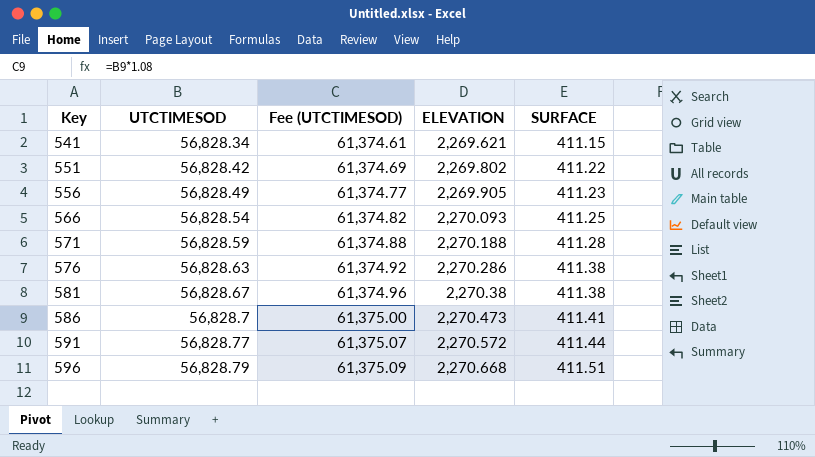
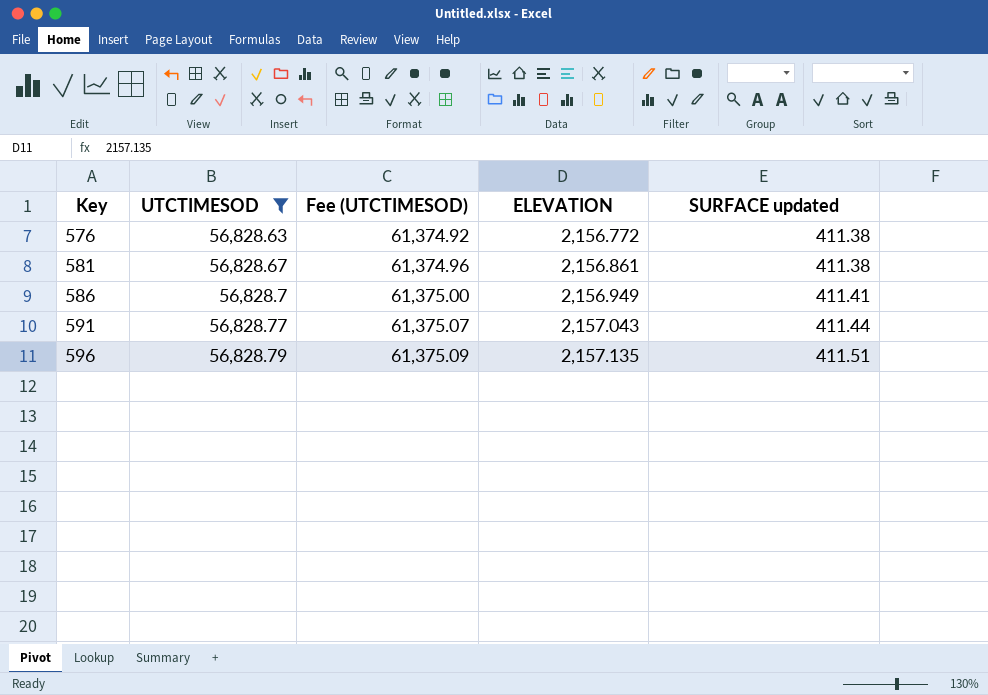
filter: none -> UTCTIMESOD >= 56,828.63
column name: SURFACE -> SURFACE updated
576 | ELEVATION: 2,270.286 -> 2,156.772
581 | ELEVATION: 2,270.38 -> 2,156.861
586 | ELEVATION: 2,270.473 -> 2,156.949
591 | ELEVATION: 2,270.572 -> 2,157.043
596 | ELEVATION: 2,270.668 -> 2,157.135

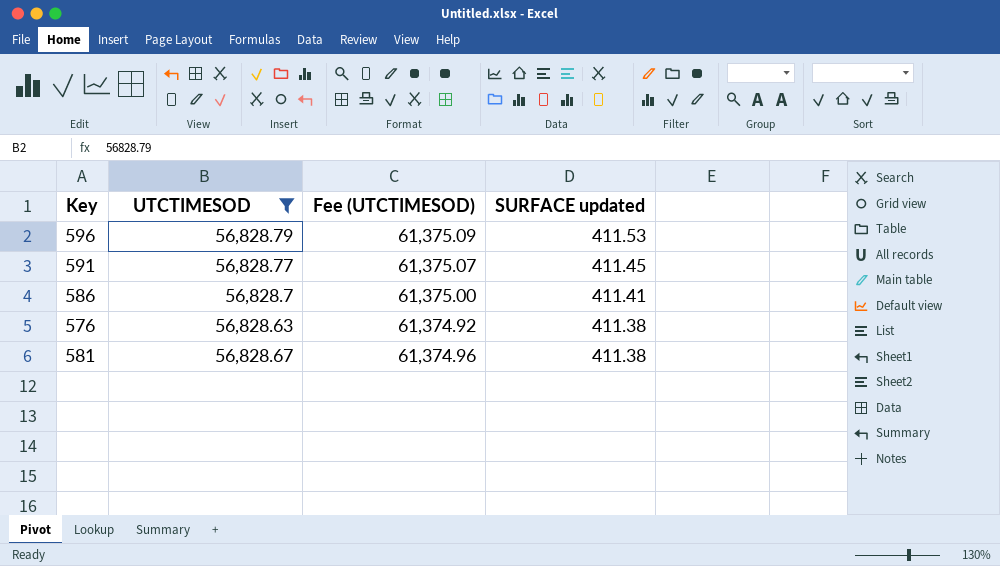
row order: Key ascending -> SURFACE updated descending
column ELEVATION | position: 4 -> none
596 | SURFACE updated: 411.51 -> 411.53
591 | SURFACE updated: 411.44 -> 411.45

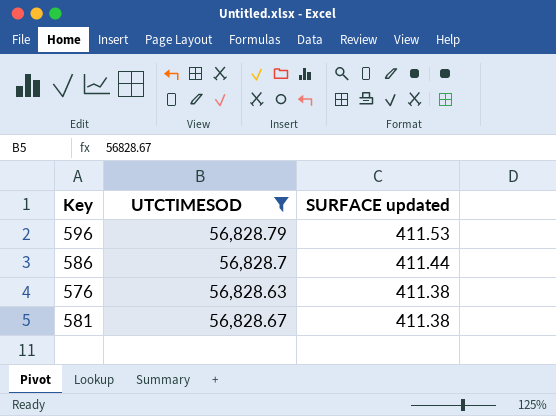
column Fee (UTCTIMESOD) | formula: [UTCTIMESOD] * 1.08 -> none
row 591: 56,828.77 | 61,375.07 | 411.45 -> none
586 | SURFACE updated: 411.41 -> 411.44

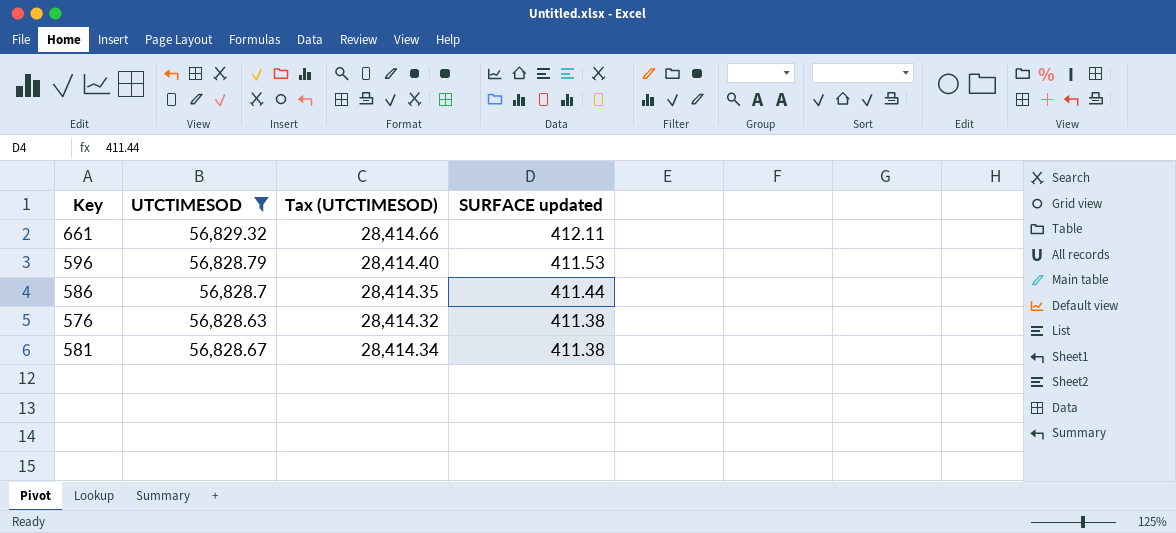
column Tax (UTCTIMESOD) | formula: none -> [UTCTIMESOD] * 0.5
row 661: none -> 56,829.32 | 28,414.66 | 412.11

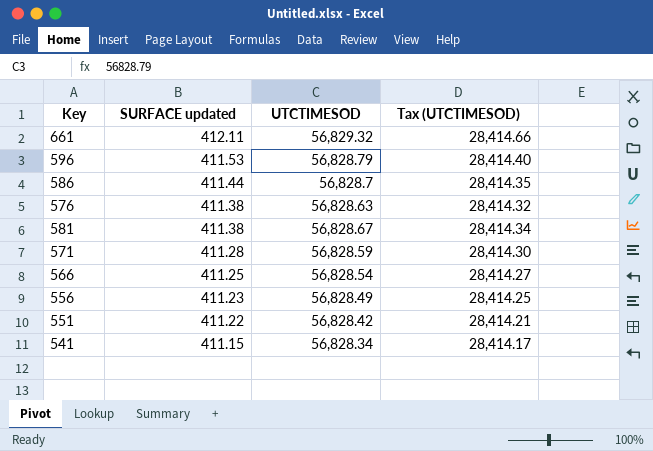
filter: UTCTIMESOD >= 56,828.63 -> none
column SURFACE updated | position: 4 -> 2

